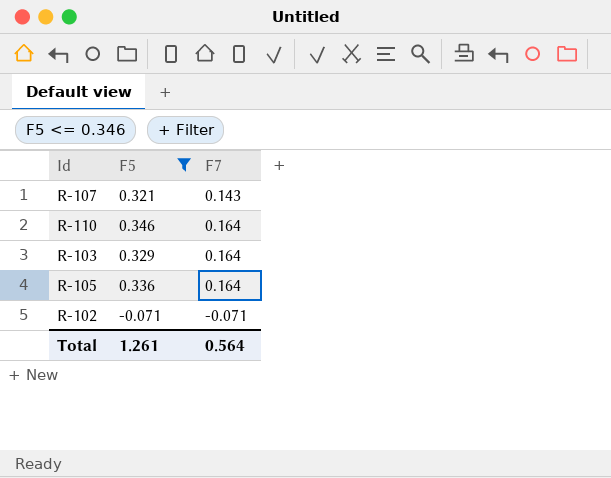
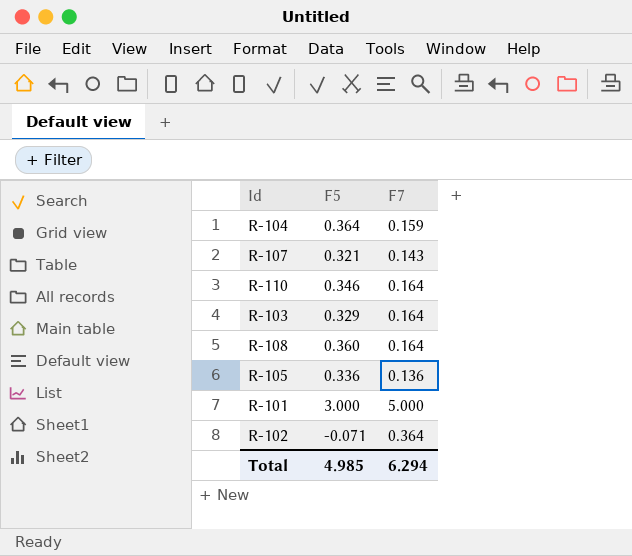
filter: F5 <= 0.346 -> none
R-105 | F7: 0.164 -> 0.136
R-102 | F7: -0.071 -> 0.364
Total | F5: 1.261 -> 4.985
Total | F7: 0.564 -> 6.294

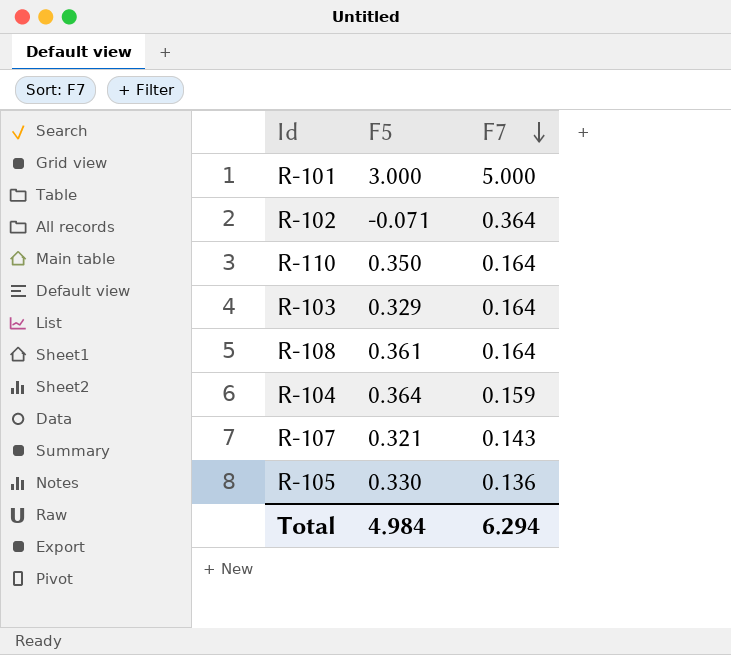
row order: none -> F7 descending
R-110 | F5: 0.346 -> 0.350
R-108 | F5: 0.360 -> 0.361
R-105 | F5: 0.336 -> 0.330
Total | F5: 4.985 -> 4.984

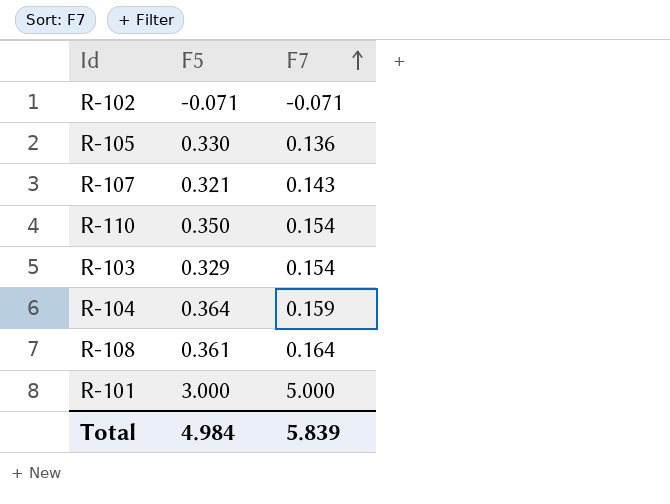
row order: F7 descending -> F7 ascending
R-102 | F7: 0.364 -> -0.071
R-110 | F7: 0.164 -> 0.154
R-103 | F7: 0.164 -> 0.154
Total | F7: 6.294 -> 5.839

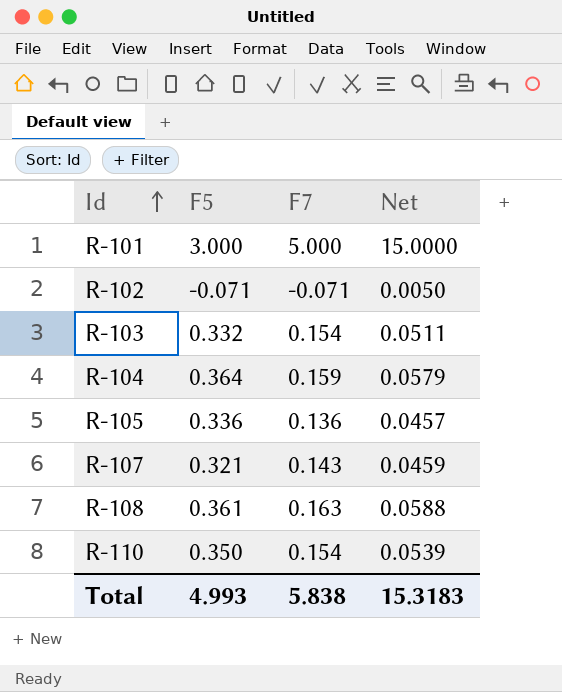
row order: F7 ascending -> Id ascending
column Net | formula: none -> [F5] * [F7]
R-103 | F5: 0.329 -> 0.332
R-105 | F5: 0.330 -> 0.336
R-108 | F7: 0.164 -> 0.163
Total | F5: 4.984 -> 4.993
Total | F7: 5.839 -> 5.838

